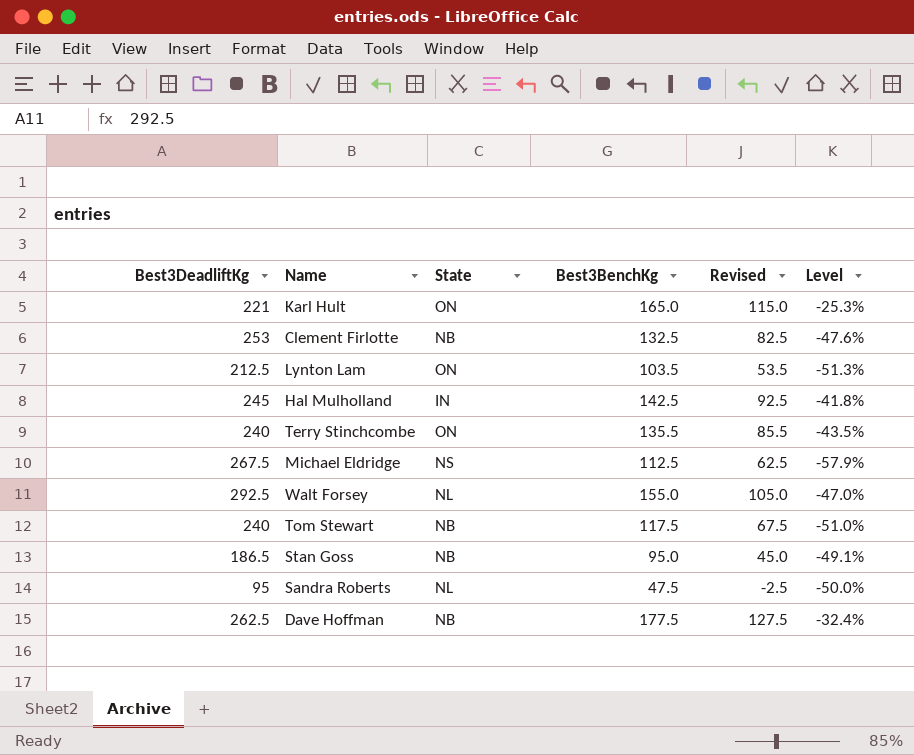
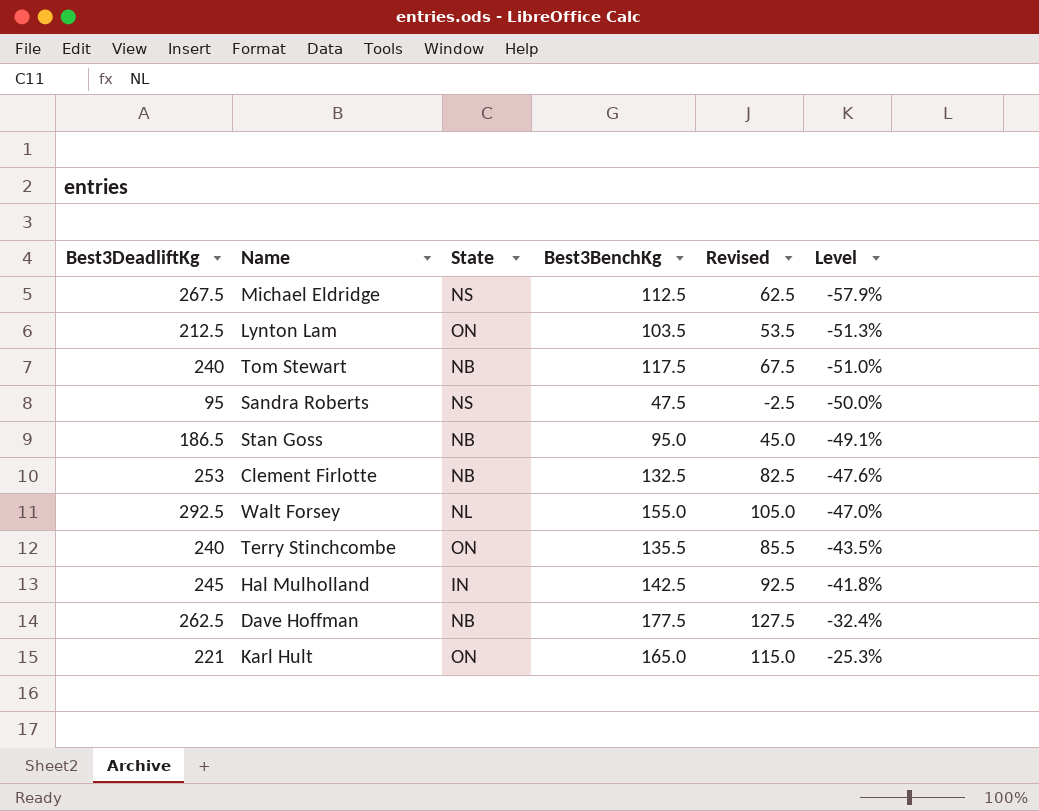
row order: none -> Level ascending
Sandra Roberts | State: NL -> NS

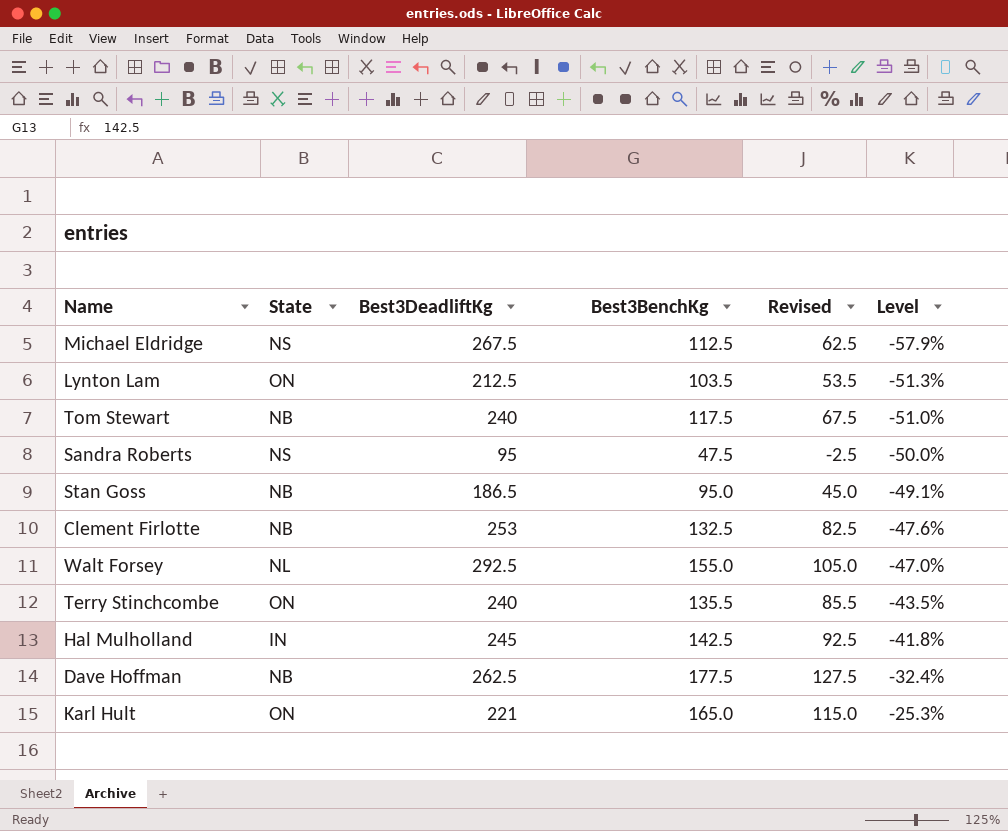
column Best3DeadliftKg | position: 1 -> 3

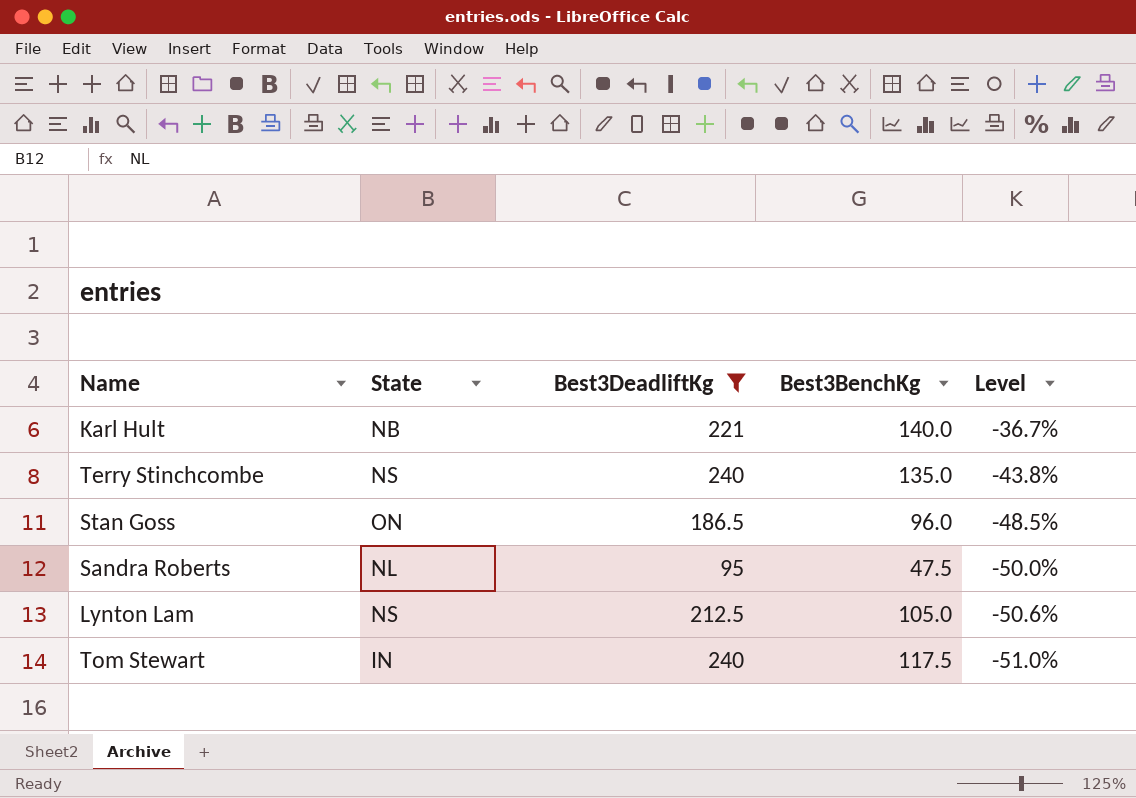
filter: none -> Best3DeadliftKg <= 240
row order: Level ascending -> Level descending
column Revised | formula: [Best3BenchKg] - 50 -> none
Karl Hult | State: ON -> NB
Karl Hult | Best3BenchKg: 165.0 -> 140.0
Karl Hult | Level: -25.3% -> -36.7%
Terry Stinchcombe | State: ON -> NS
Terry Stinchcombe | Best3BenchKg: 135.5 -> 135.0
Terry Stinchcombe | Level: -43.5% -> -43.8%
Stan Goss | State: NB -> ON
Stan Goss | Best3BenchKg: 95.0 -> 96.0
Stan Goss | Level: -49.1% -> -48.5%
Sandra Roberts | State: NS -> NL
Lynton Lam | State: ON -> NS
Lynton Lam | Best3BenchKg: 103.5 -> 105.0
Lynton Lam | Level: -51.3% -> -50.6%
Tom Stewart | State: NB -> IN

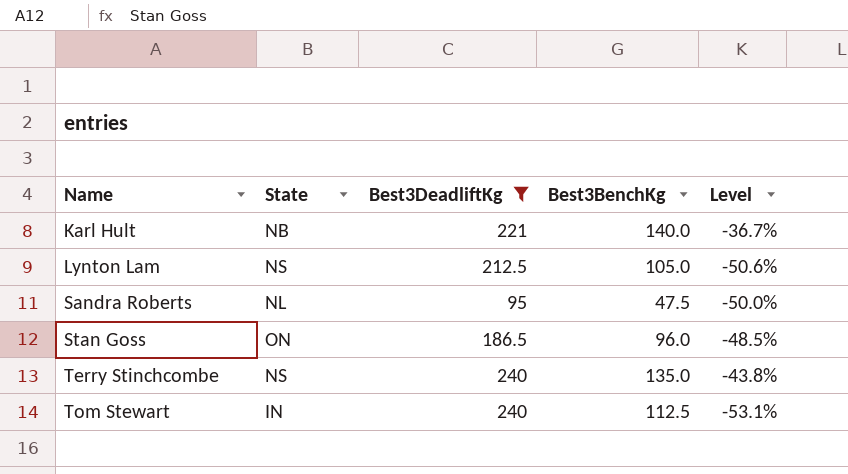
row order: Level descending -> Name ascending
Tom Stewart | Best3BenchKg: 117.5 -> 112.5
Tom Stewart | Level: -51.0% -> -53.1%

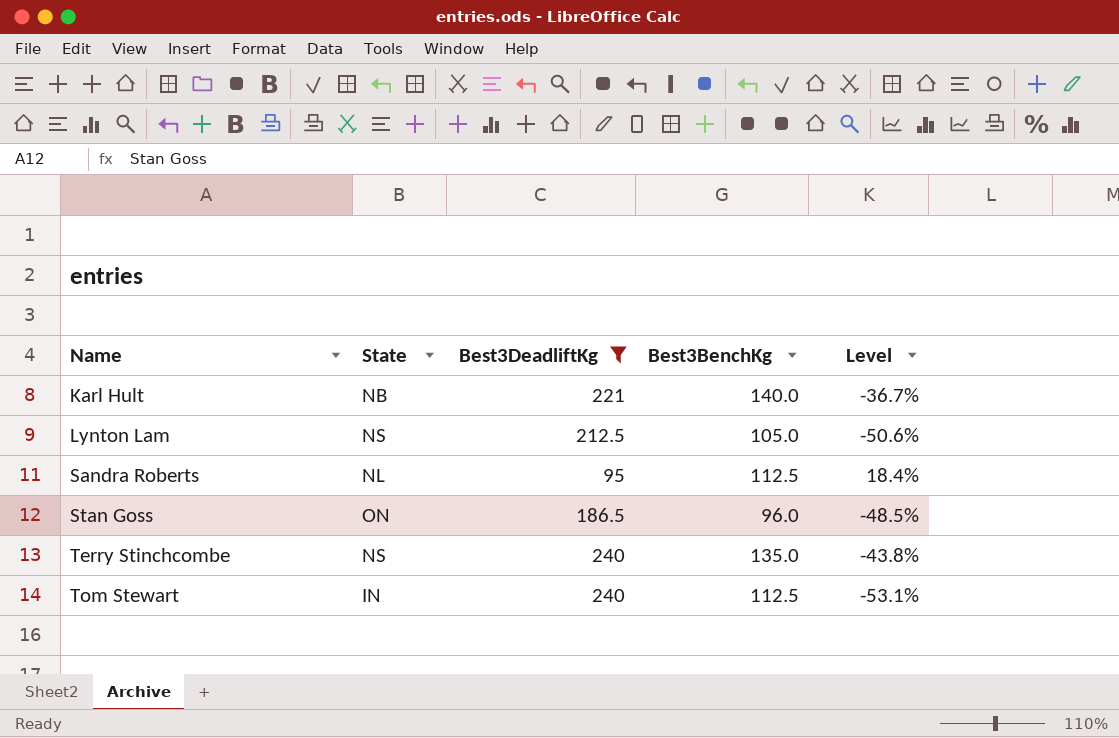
Sandra Roberts | Best3BenchKg: 47.5 -> 112.5
Sandra Roberts | Level: -50.0% -> 18.4%

